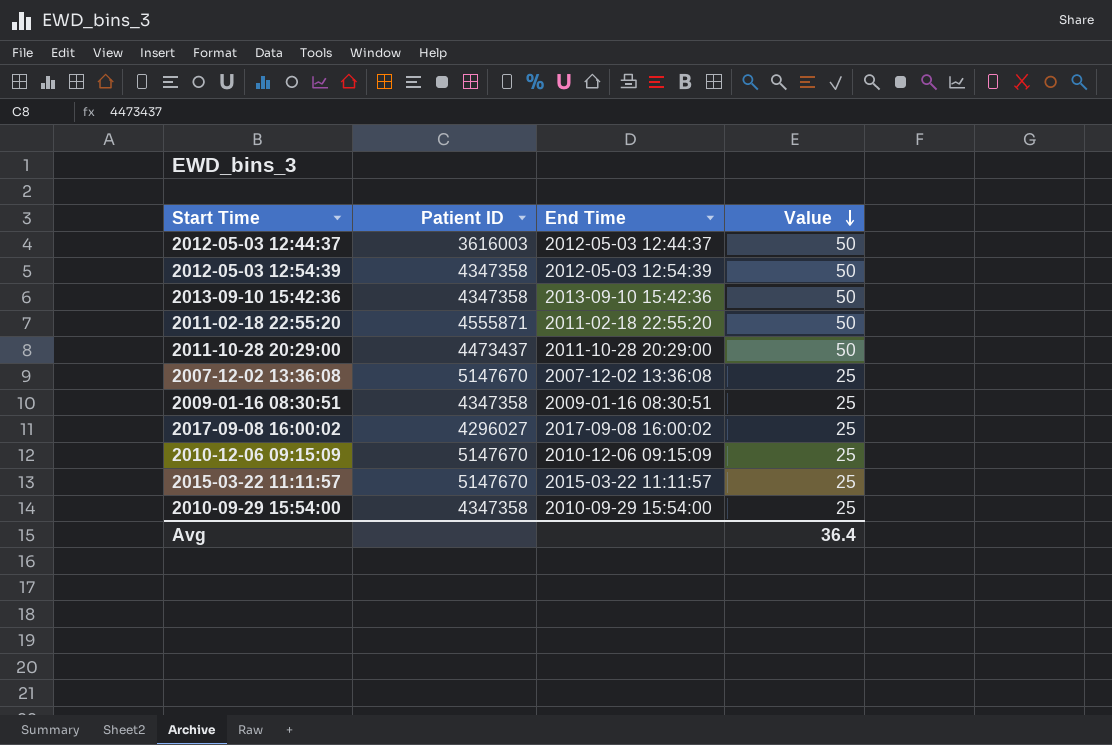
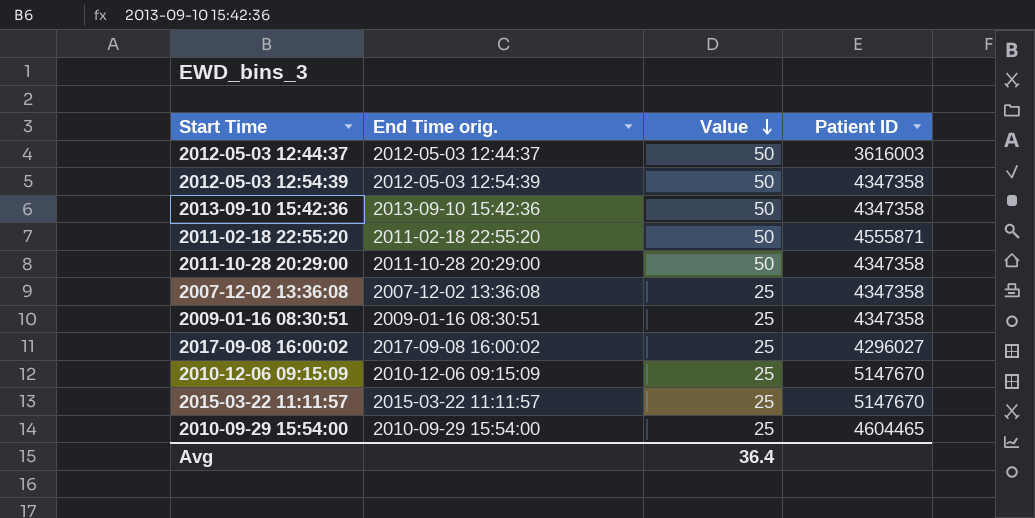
column name: End Time -> End Time orig.
column Patient ID | position: 2 -> 4
2011-10-28 20:29:00 | Patient ID: 4473437 -> 4347358
2007-12-02 13:36:08 | Patient ID: 5147670 -> 4347358
2010-09-29 15:54:00 | Patient ID: 4347358 -> 4604465

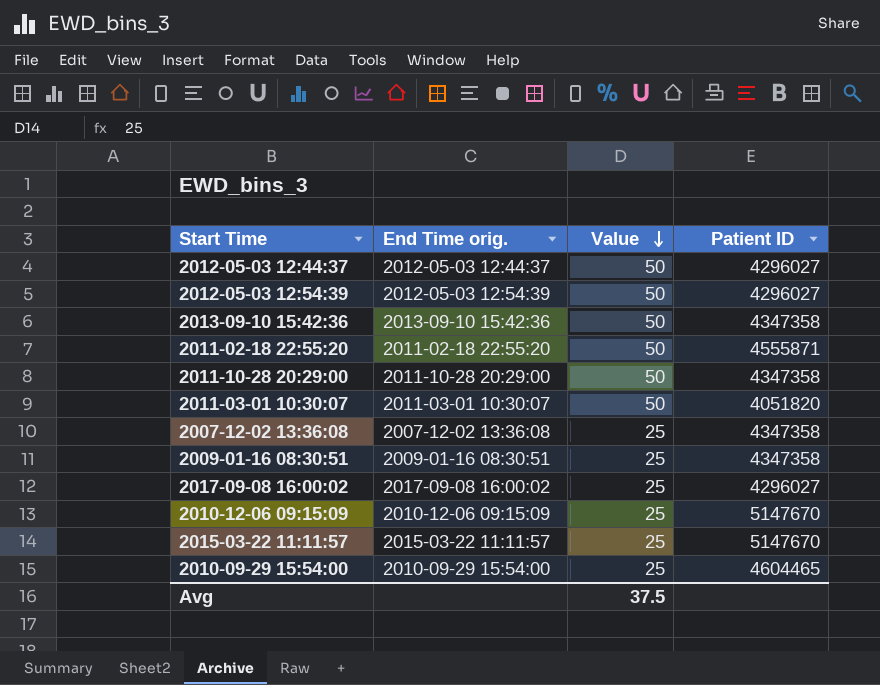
2012-05-03 12:44:37 | Patient ID: 3616003 -> 4296027
2012-05-03 12:54:39 | Patient ID: 4347358 -> 4296027
row 2011-03-01 10:30:07: none -> 2011-03-01 10:30:07 | 50 | 4051820
Avg | Value: 36.4 -> 37.5

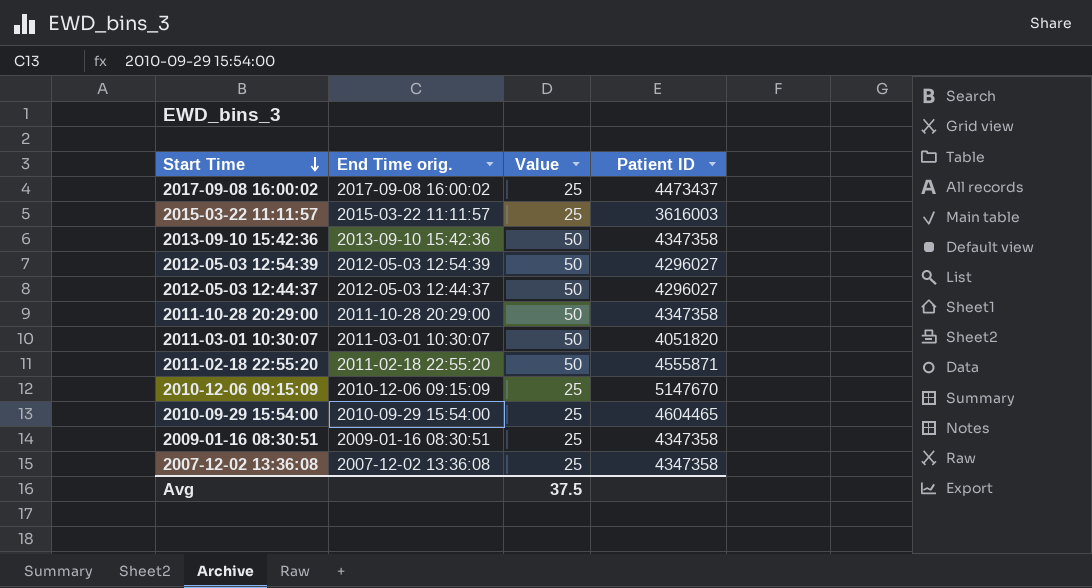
row order: Value descending -> Start Time descending
2017-09-08 16:00:02 | Patient ID: 4296027 -> 4473437
2015-03-22 11:11:57 | Patient ID: 5147670 -> 3616003

